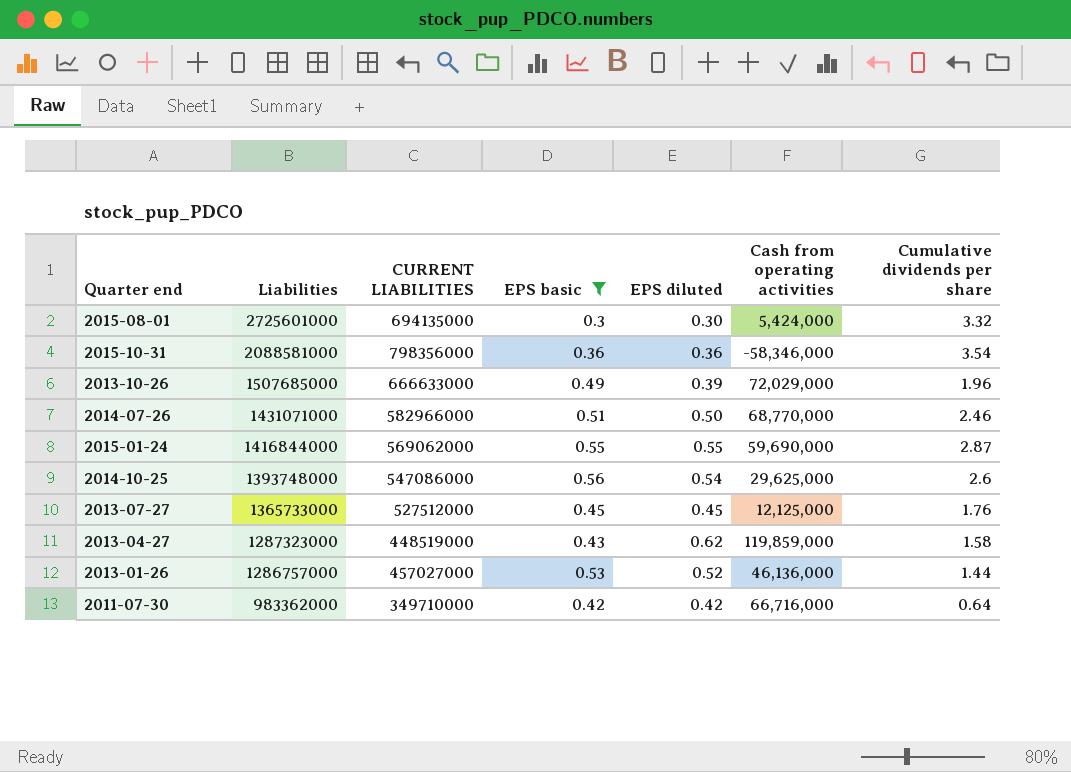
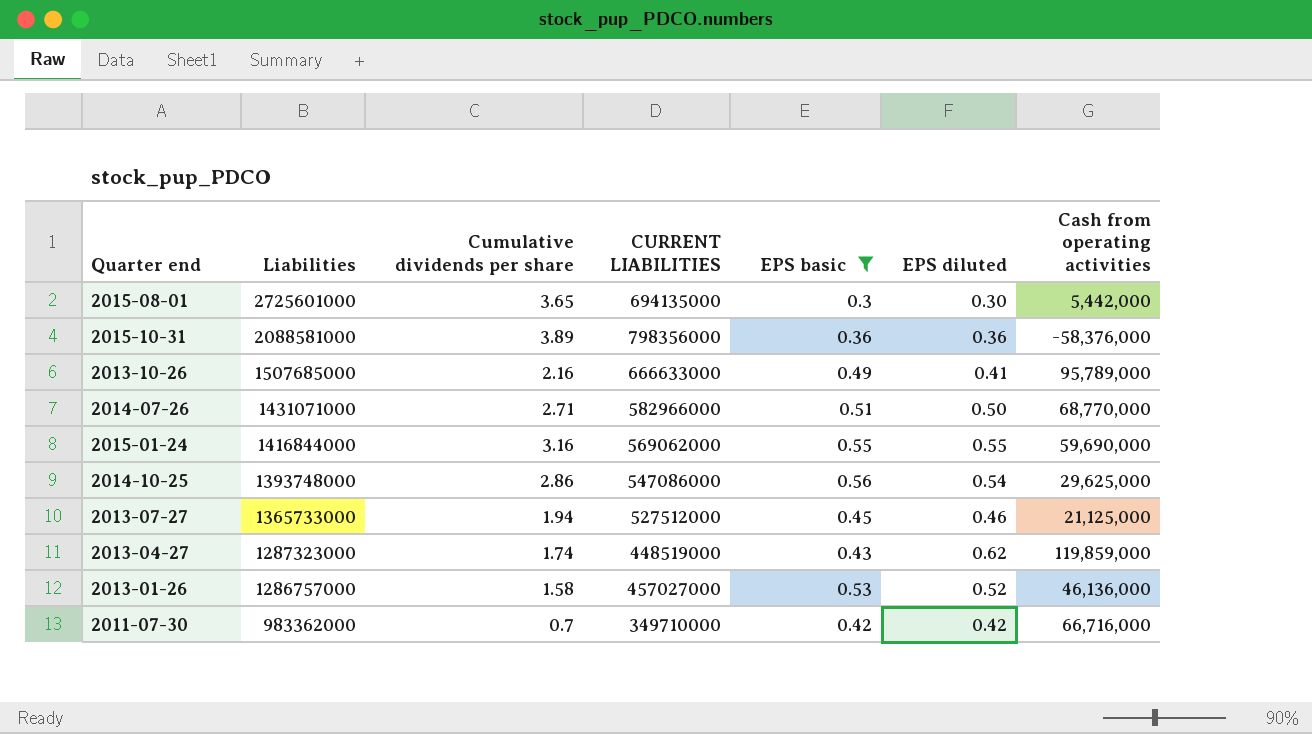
column Cumulative dividends per share | position: 7 -> 3
2015-08-01 | Cumulative dividends per share: 3.32 -> 3.65
2015-08-01 | Cash from operating activities: 5,424,000 -> 5,442,000
2015-10-31 | Cumulative dividends per share: 3.54 -> 3.89
2015-10-31 | Cash from operating activities: -58,346,000 -> -58,376,000
2013-10-26 | Cumulative dividends per share: 1.96 -> 2.16
2013-10-26 | EPS diluted: 0.39 -> 0.41
2013-10-26 | Cash from operating activities: 72,029,000 -> 95,789,000
2014-07-26 | Cumulative dividends per share: 2.46 -> 2.71
2015-01-24 | Cumulative dividends per share: 2.87 -> 3.16
2014-10-25 | Cumulative dividends per share: 2.6 -> 2.86
2013-07-27 | Cumulative dividends per share: 1.76 -> 1.94
2013-07-27 | EPS diluted: 0.45 -> 0.46
2013-07-27 | Cash from operating activities: 12,125,000 -> 21,125,000
2013-04-27 | Cumulative dividends per share: 1.58 -> 1.74
2013-01-26 | Cumulative dividends per share: 1.44 -> 1.58
2011-07-30 | Cumulative dividends per share: 0.64 -> 0.7

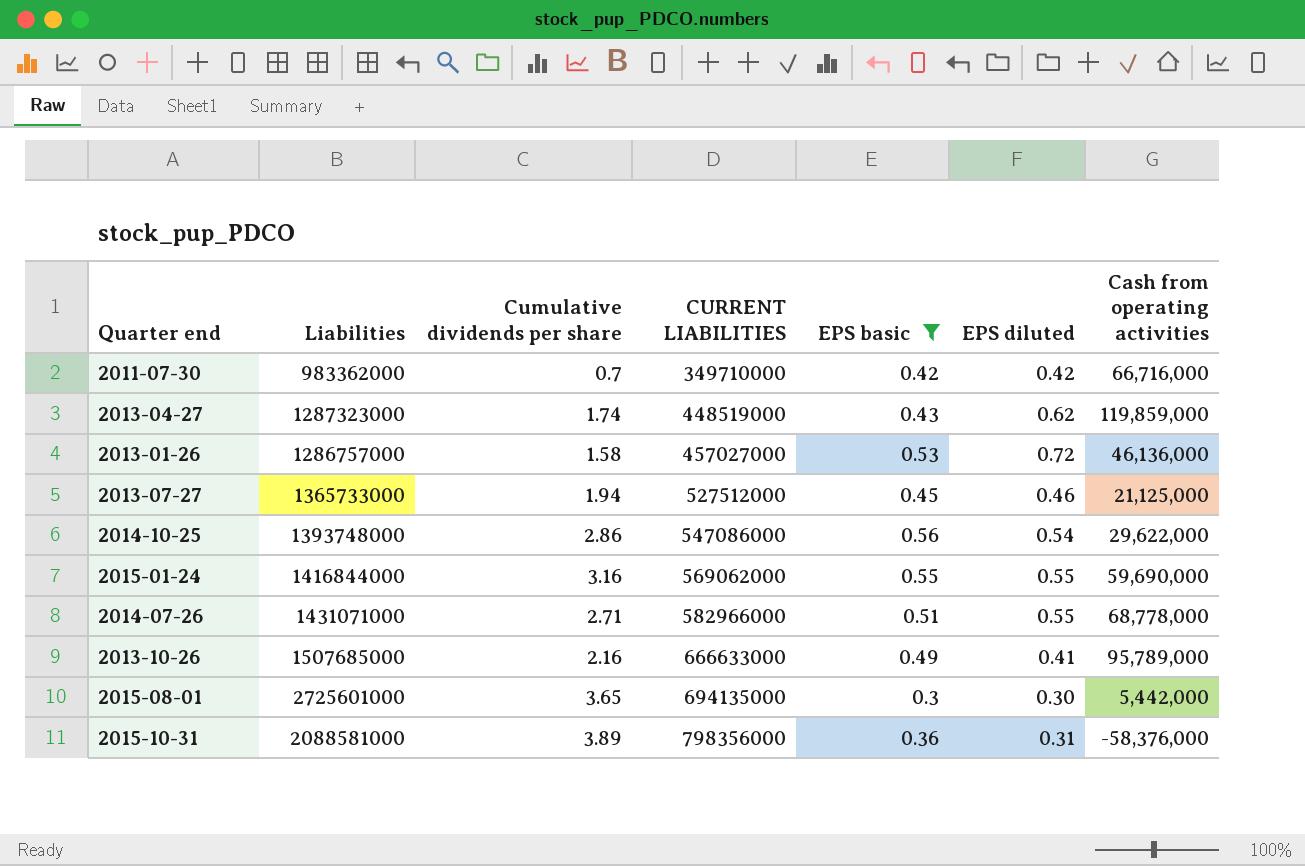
row order: Liabilities descending -> CURRENT LIABILITIES ascending
2013-01-26 | EPS diluted: 0.52 -> 0.72
2014-10-25 | Cash from operating activities: 29,625,000 -> 29,622,000
2014-07-26 | EPS diluted: 0.50 -> 0.55
2014-07-26 | Cash from operating activities: 68,770,000 -> 68,778,000
2015-10-31 | EPS diluted: 0.36 -> 0.31

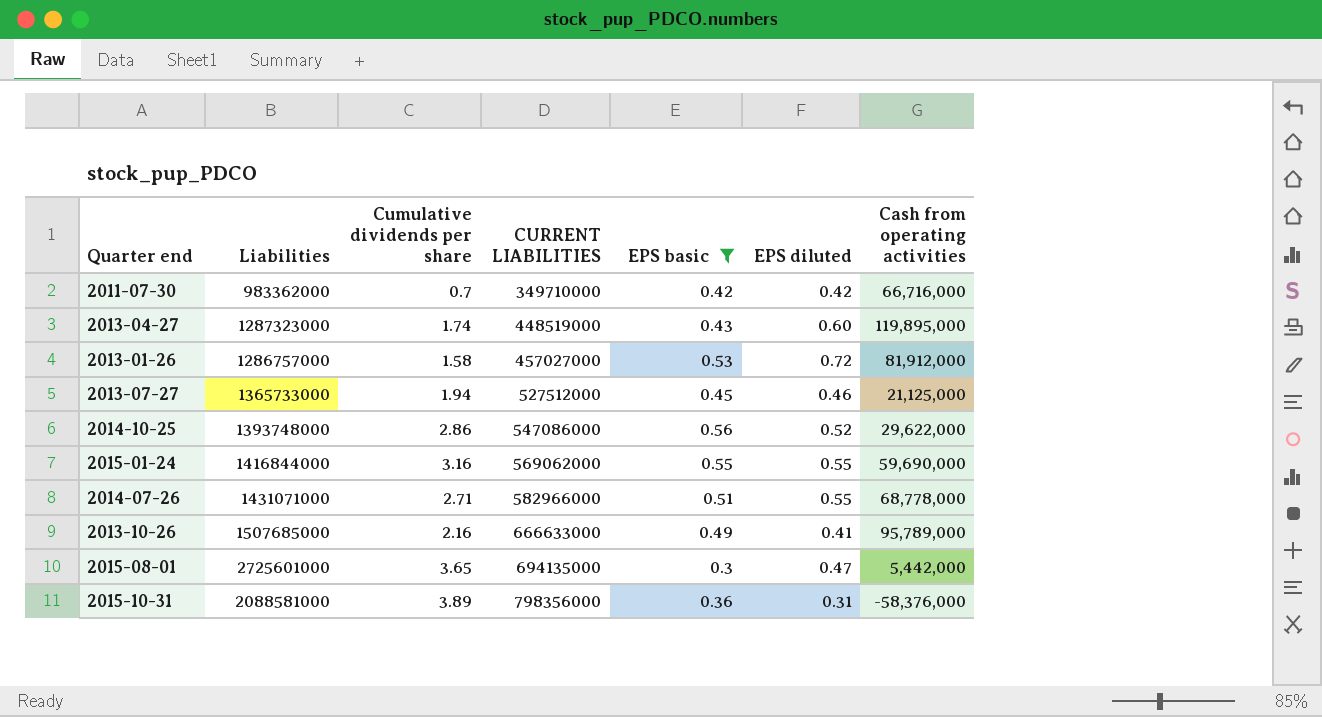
2013-04-27 | EPS diluted: 0.62 -> 0.60
2013-04-27 | Cash from operating activities: 119,859,000 -> 119,895,000
2013-01-26 | Cash from operating activities: 46,136,000 -> 81,912,000
2014-10-25 | EPS diluted: 0.54 -> 0.52
2015-08-01 | EPS diluted: 0.30 -> 0.47

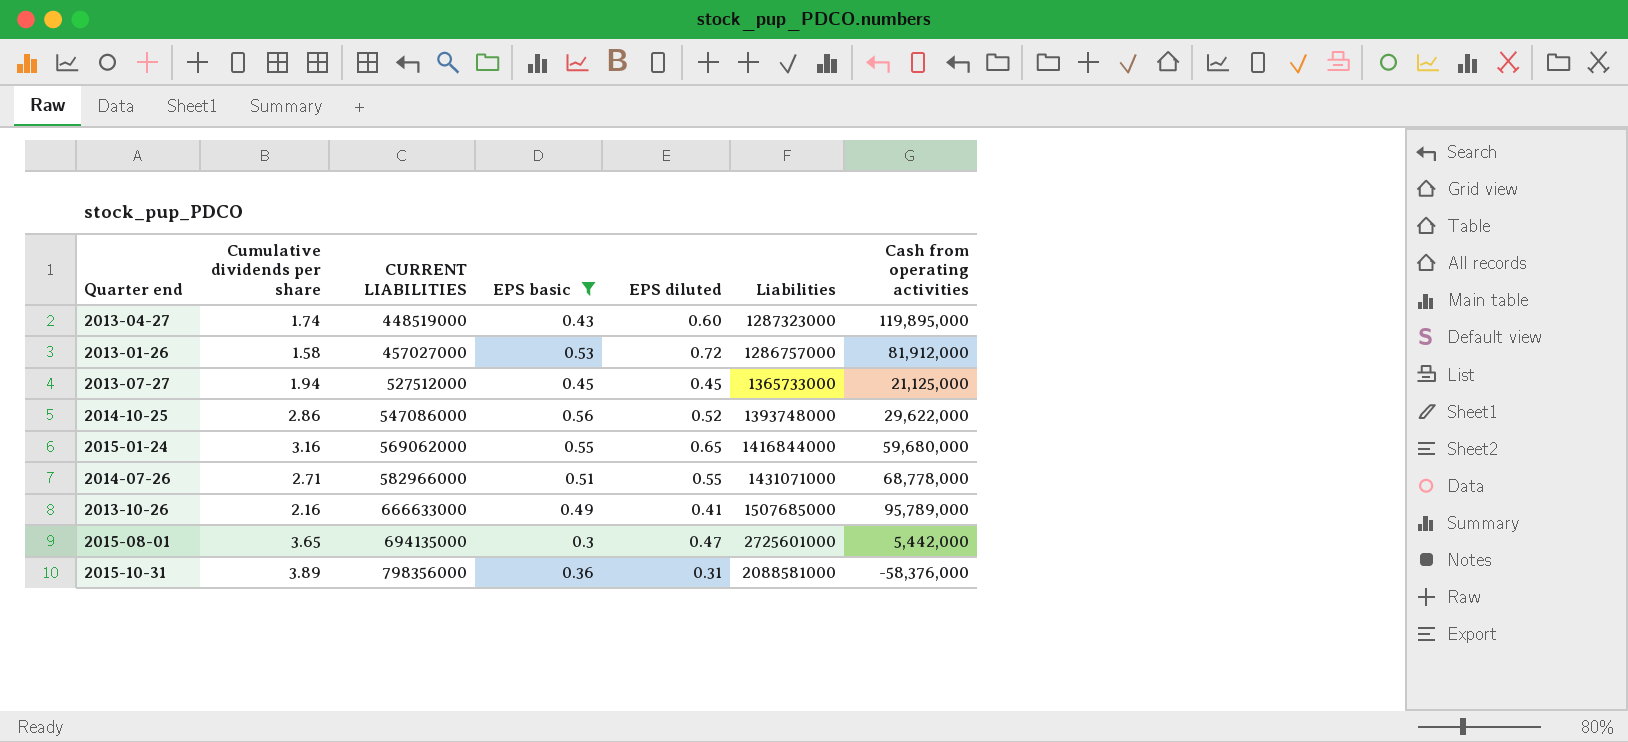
column Liabilities | position: 2 -> 6
row 2011-07-30: 983362000 | 0.7 | 349710000 | 0.42 | 0.42 | 66,716,000 -> none
2013-07-27 | EPS diluted: 0.46 -> 0.45
2015-01-24 | EPS diluted: 0.55 -> 0.65
2015-01-24 | Cash from operating activities: 59,690,000 -> 59,680,000

